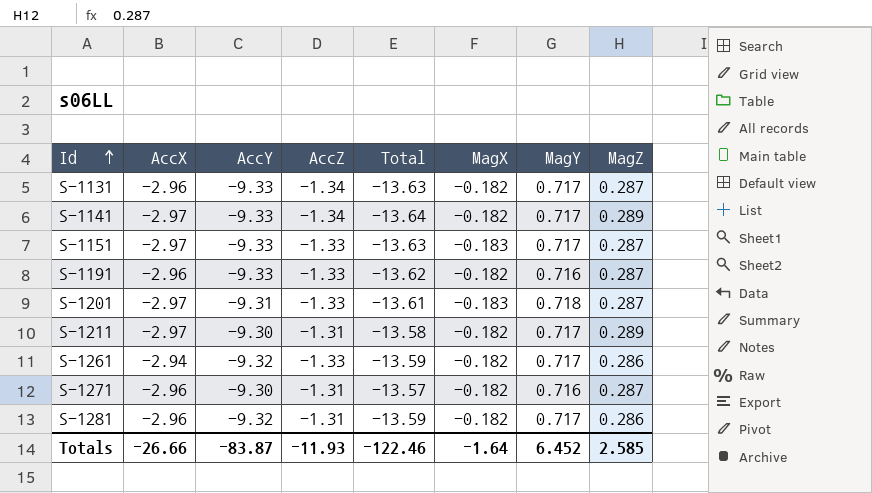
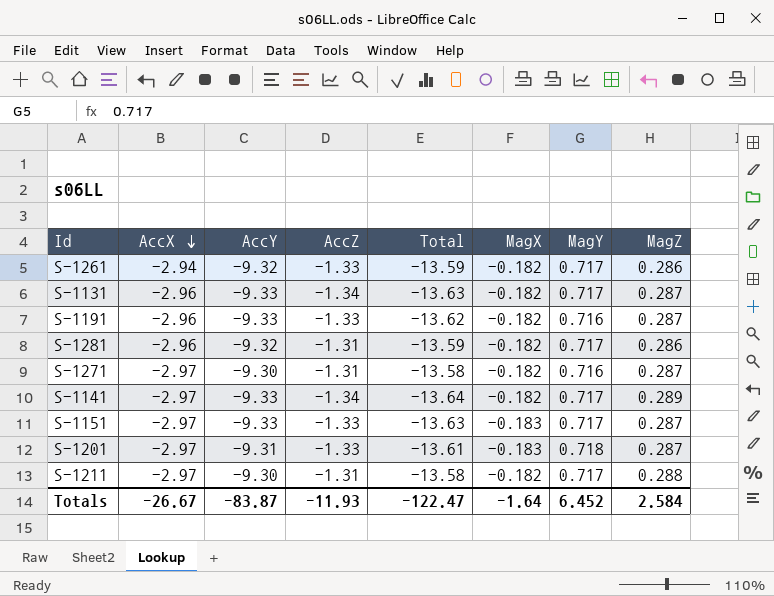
row order: Id ascending -> AccX descending
S-1271 | AccX: -2.96 -> -2.97
S-1271 | Total: -13.57 -> -13.58
S-1211 | MagZ: 0.289 -> 0.288
Totals | AccX: -26.66 -> -26.67
Totals | Total: -122.46 -> -122.47
Totals | MagZ: 2.585 -> 2.584

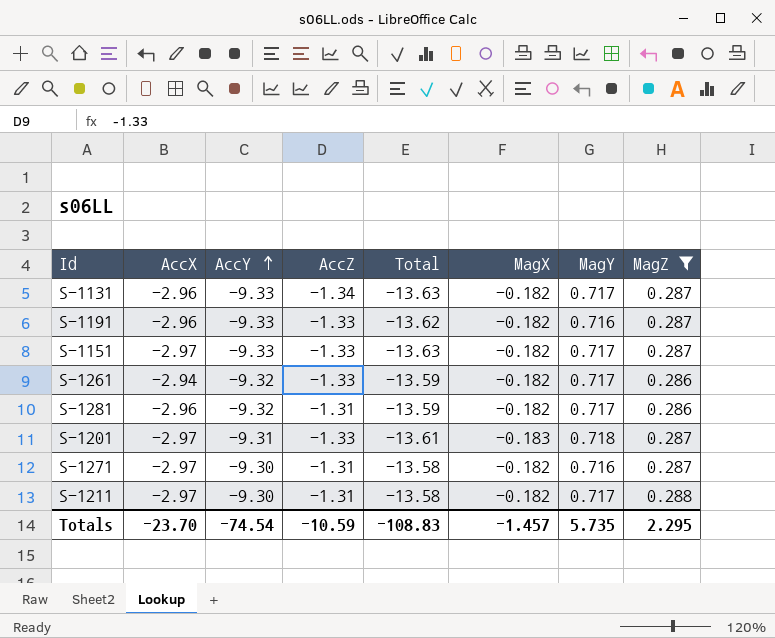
filter: none -> MagZ != 0.289
row order: AccX descending -> AccY ascending
S-1151 | MagX: -0.183 -> -0.182
Totals | AccX: -26.67 -> -23.70
Totals | AccY: -83.87 -> -74.54
Totals | AccZ: -11.93 -> -10.59
Totals | Total: -122.47 -> -108.83
Totals | MagX: -1.64 -> -1.457
Totals | MagY: 6.452 -> 5.735
Totals | MagZ: 2.584 -> 2.295

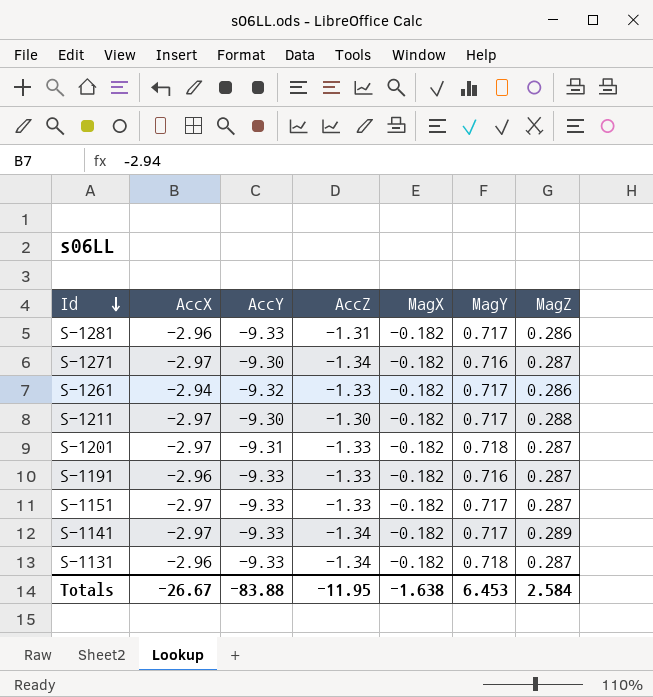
filter: MagZ != 0.289 -> none
row order: AccY ascending -> Id descending
column Total | formula: [AccX] + [AccY] + [AccZ] -> none
S-1281 | AccY: -9.32 -> -9.33
S-1271 | AccZ: -1.31 -> -1.34
S-1211 | AccZ: -1.31 -> -1.30
S-1201 | MagX: -0.183 -> -0.182
S-1131 | MagY: 0.717 -> 0.718
Totals | AccX: -23.70 -> -26.67
Totals | AccY: -74.54 -> -83.88
Totals | AccZ: -10.59 -> -11.95
Totals | MagX: -1.457 -> -1.638
Totals | MagY: 5.735 -> 6.453
Totals | MagZ: 2.295 -> 2.584

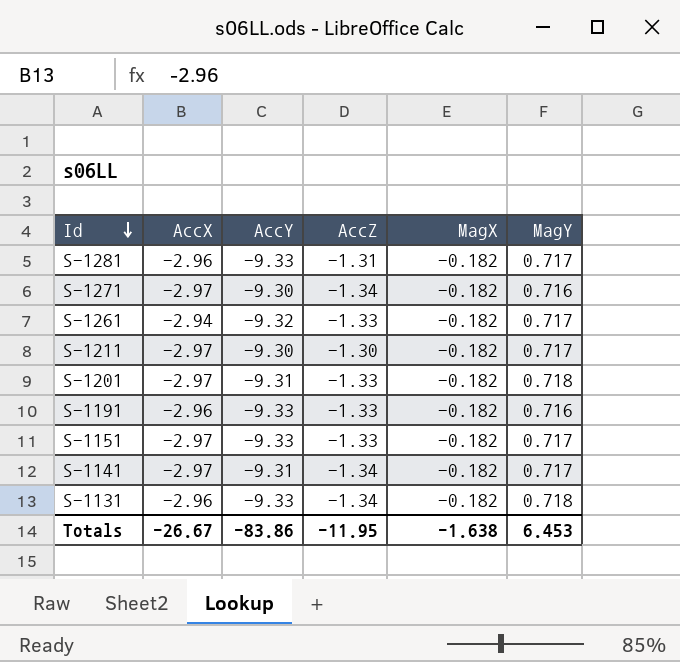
column MagZ | position: 7 -> none
S-1141 | AccY: -9.33 -> -9.31
Totals | AccY: -83.88 -> -83.86

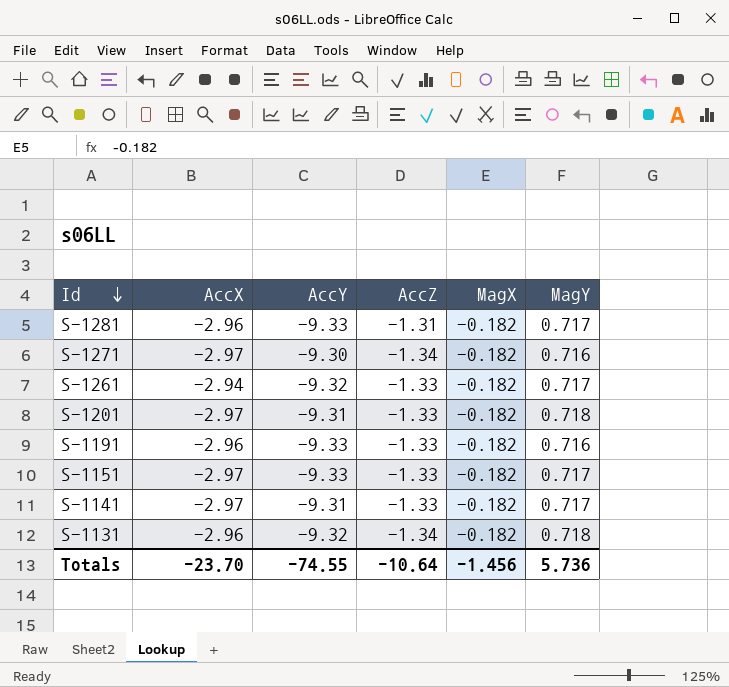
row S-1211: -2.97 | -9.30 | -1.30 | -0.182 | 0.717 -> none
S-1141 | AccZ: -1.34 -> -1.33
S-1131 | AccY: -9.33 -> -9.32
Totals | AccX: -26.67 -> -23.70
Totals | AccY: -83.86 -> -74.55
Totals | AccZ: -11.95 -> -10.64
Totals | MagX: -1.638 -> -1.456
Totals | MagY: 6.453 -> 5.736

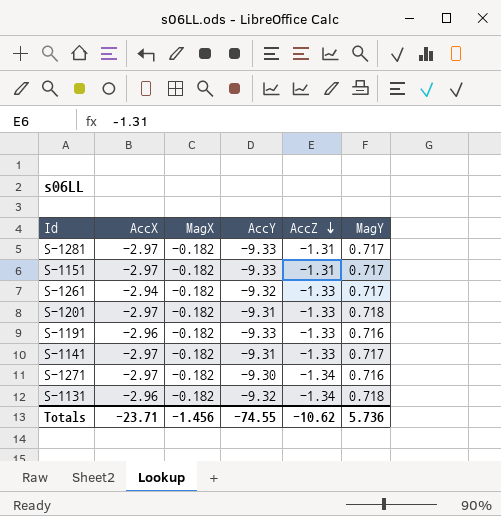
row order: Id descending -> AccZ descending
column MagX | position: 5 -> 3
S-1281 | AccX: -2.96 -> -2.97
S-1151 | AccZ: -1.33 -> -1.31
Totals | AccX: -23.70 -> -23.71
Totals | AccZ: -10.64 -> -10.62

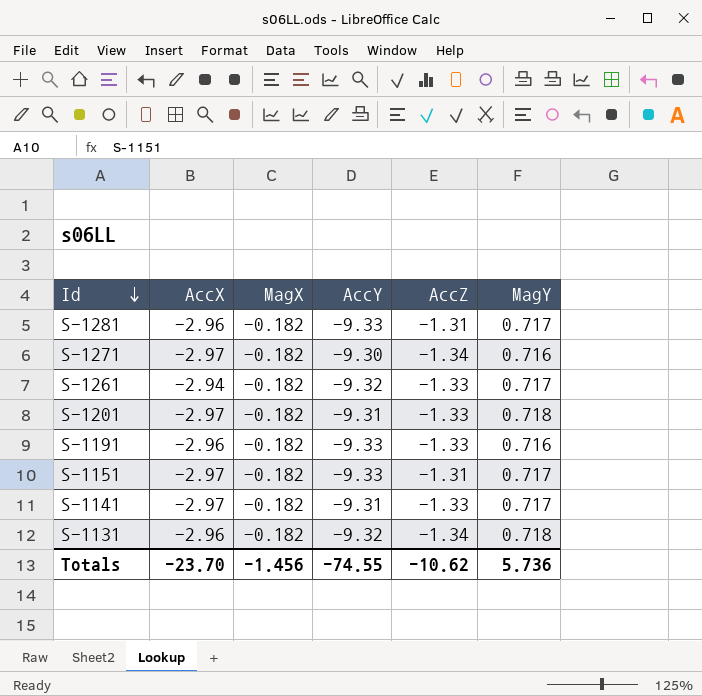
row order: AccZ descending -> Id descending
S-1281 | AccX: -2.97 -> -2.96
Totals | AccX: -23.71 -> -23.70

